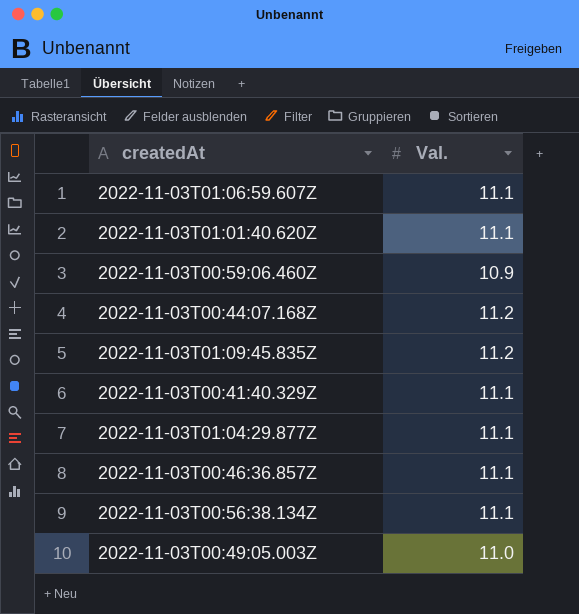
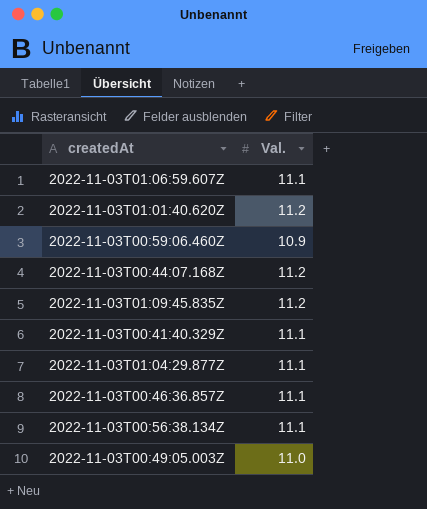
2022-11-03T01:01:40.620Z | Val.: 11.1 -> 11.2

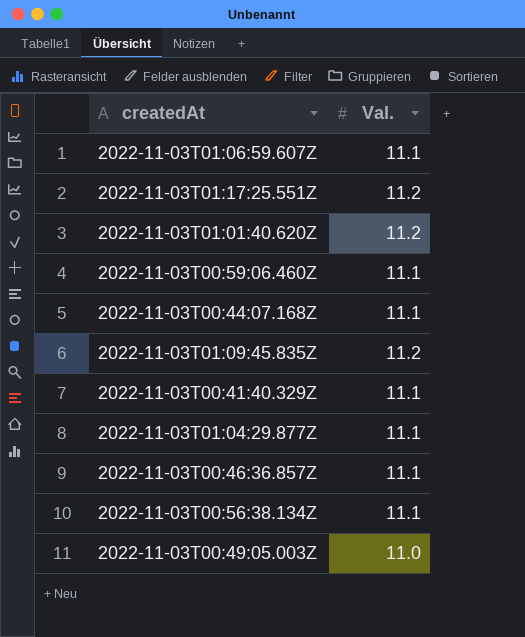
row 2022-11-03T01:17:25.551Z: none -> 11.2
2022-11-03T00:59:06.460Z | Val.: 10.9 -> 11.1
2022-11-03T00:44:07.168Z | Val.: 11.2 -> 11.1

